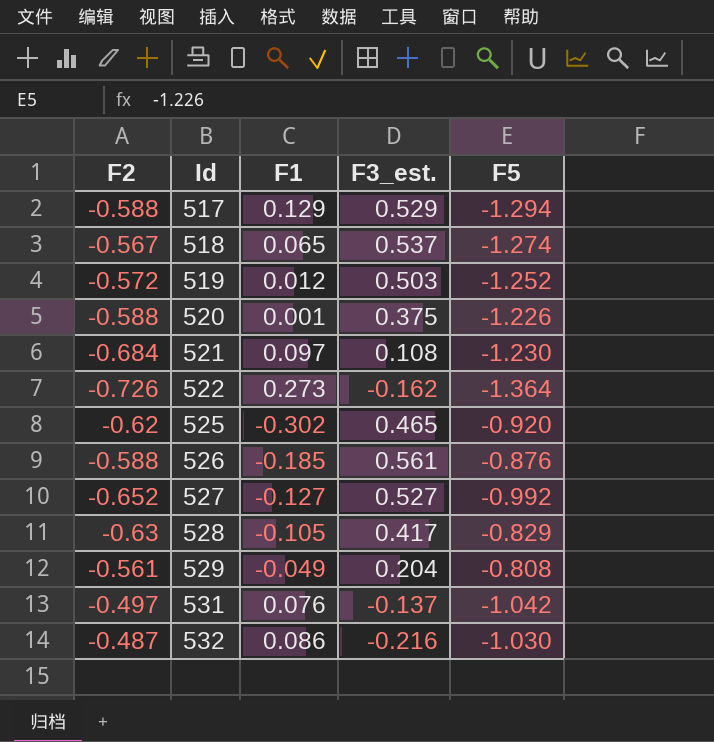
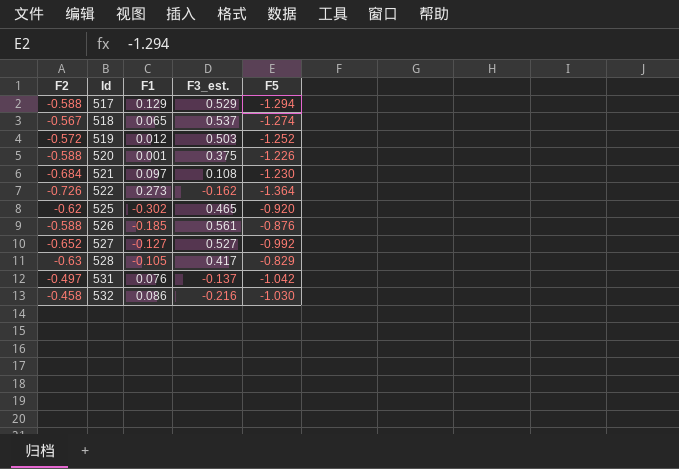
row 529: -0.561 | -0.049 | 0.204 | -0.808 -> none
532 | F2: -0.487 -> -0.458

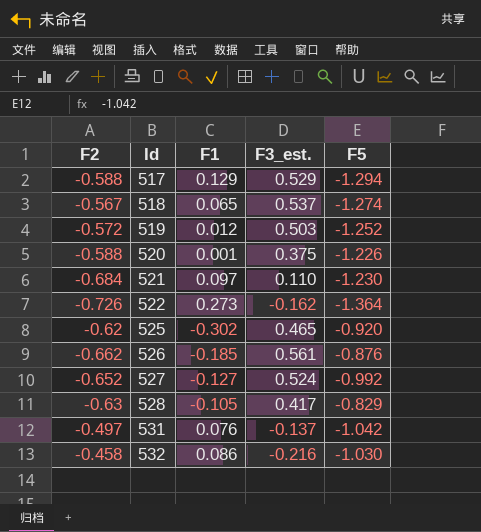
521 | F3_est.: 0.108 -> 0.110
526 | F2: -0.588 -> -0.662
527 | F3_est.: 0.527 -> 0.524

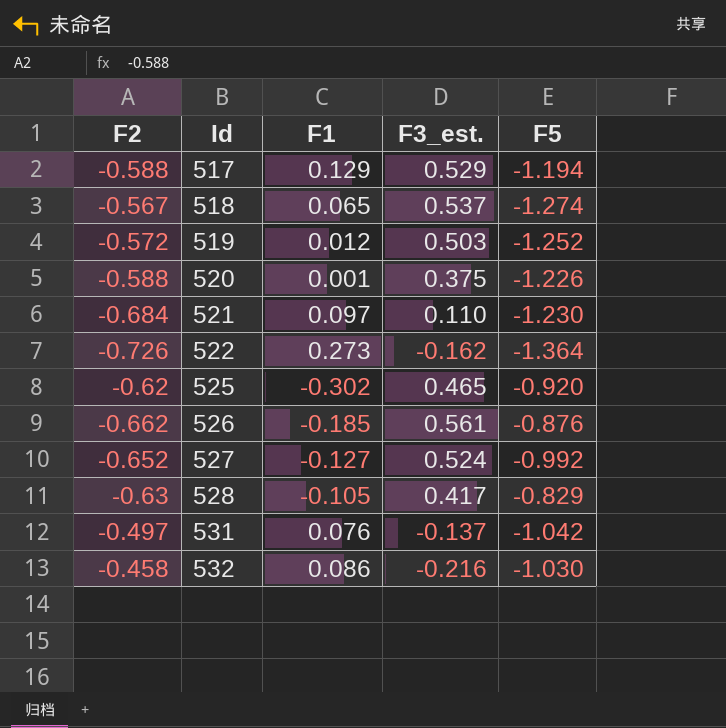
517 | F5: -1.294 -> -1.194

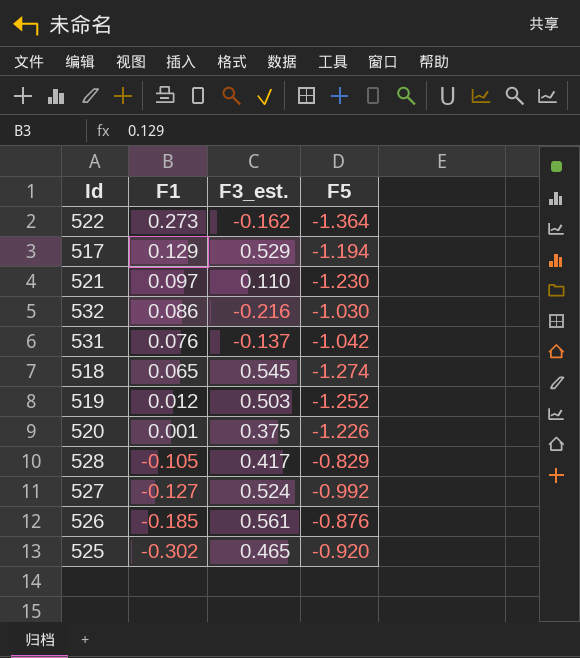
row order: Id ascending -> F1 descending
column F2 | position: 1 -> none
518 | F3_est.: 0.537 -> 0.545

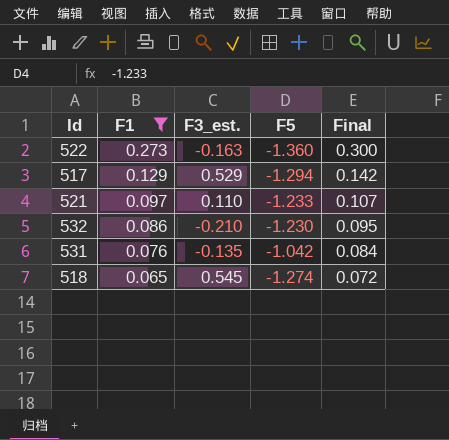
filter: none -> F1 >= 0.065
column Final | formula: none -> [F1] * 1.1
522 | F3_est.: -0.162 -> -0.163
522 | F5: -1.364 -> -1.360
517 | F5: -1.194 -> -1.294
521 | F5: -1.230 -> -1.233
532 | F3_est.: -0.216 -> -0.210
532 | F5: -1.030 -> -1.230
531 | F3_est.: -0.137 -> -0.135

